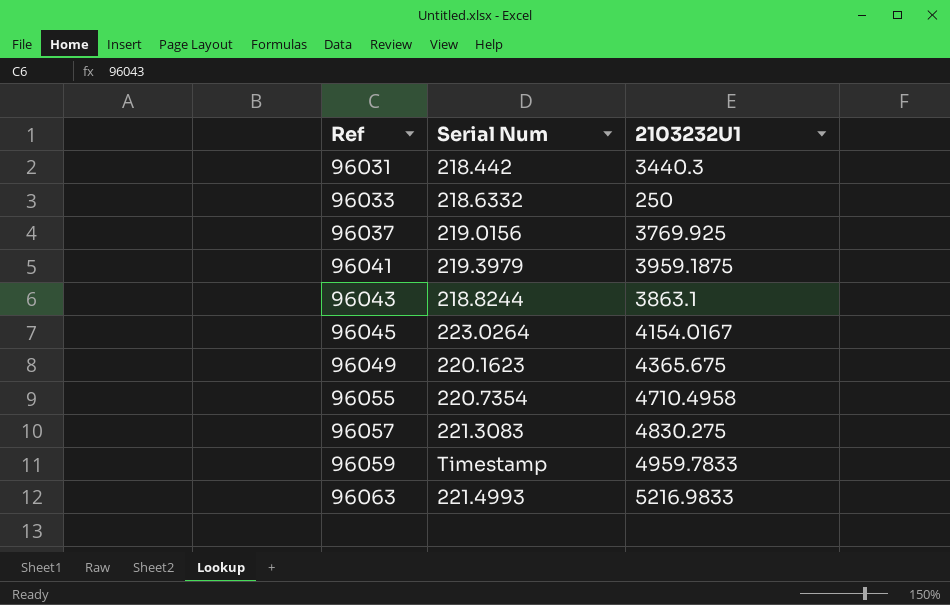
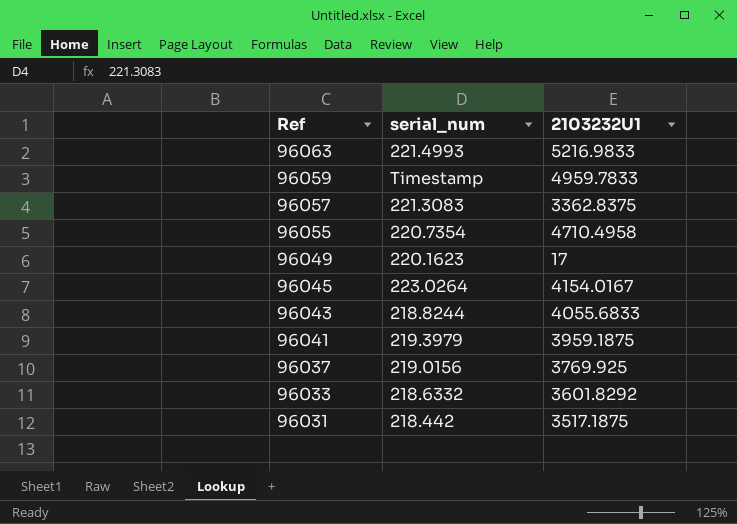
row order: Ref ascending -> Ref descending
column name: Serial Num -> serial_num
96057 | 2103232U1: 4830.275 -> 3362.8375
96049 | 2103232U1: 4365.675 -> 17
96043 | 2103232U1: 3863.1 -> 4055.6833
96033 | 2103232U1: 250 -> 3601.8292
96031 | 2103232U1: 3440.3 -> 3517.1875

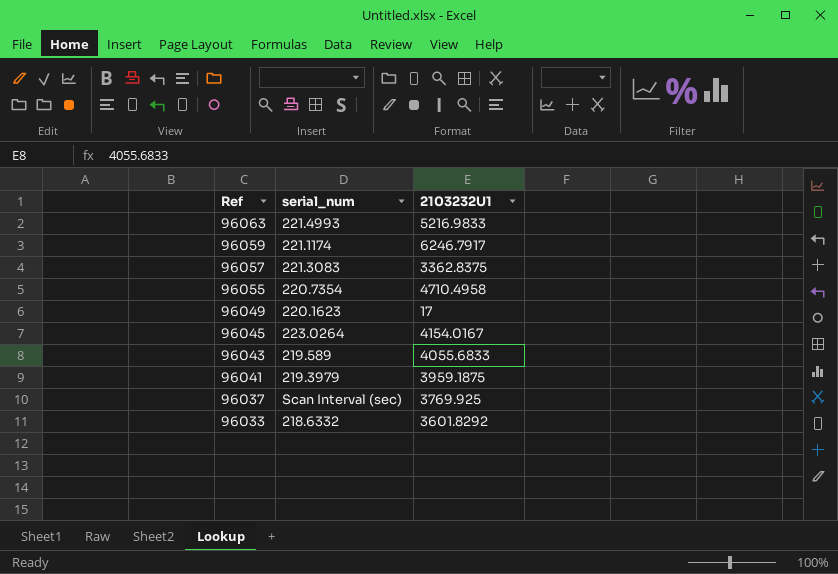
row 96031: 218.442 | 3517.1875 -> none
96059 | serial_num: Timestamp -> 221.1174
96059 | 2103232U1: 4959.7833 -> 6246.7917
96043 | serial_num: 218.8244 -> 219.589
96037 | serial_num: 219.0156 -> Scan Interval (sec)

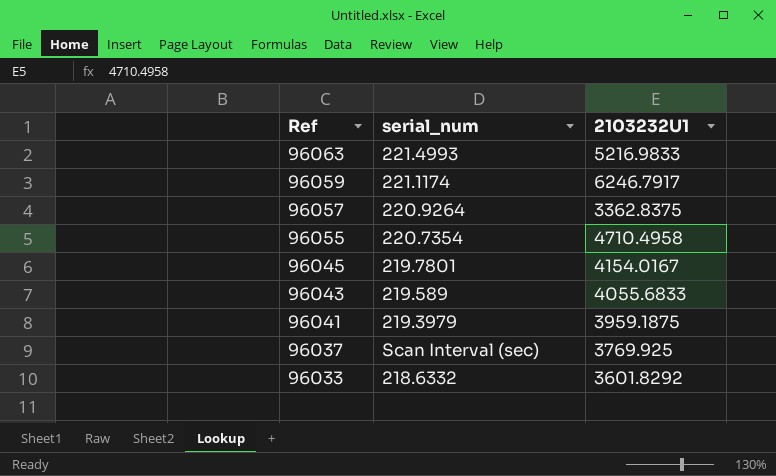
row 96049: 220.1623 | 17 -> none
96057 | serial_num: 221.3083 -> 220.9264
96045 | serial_num: 223.0264 -> 219.7801

